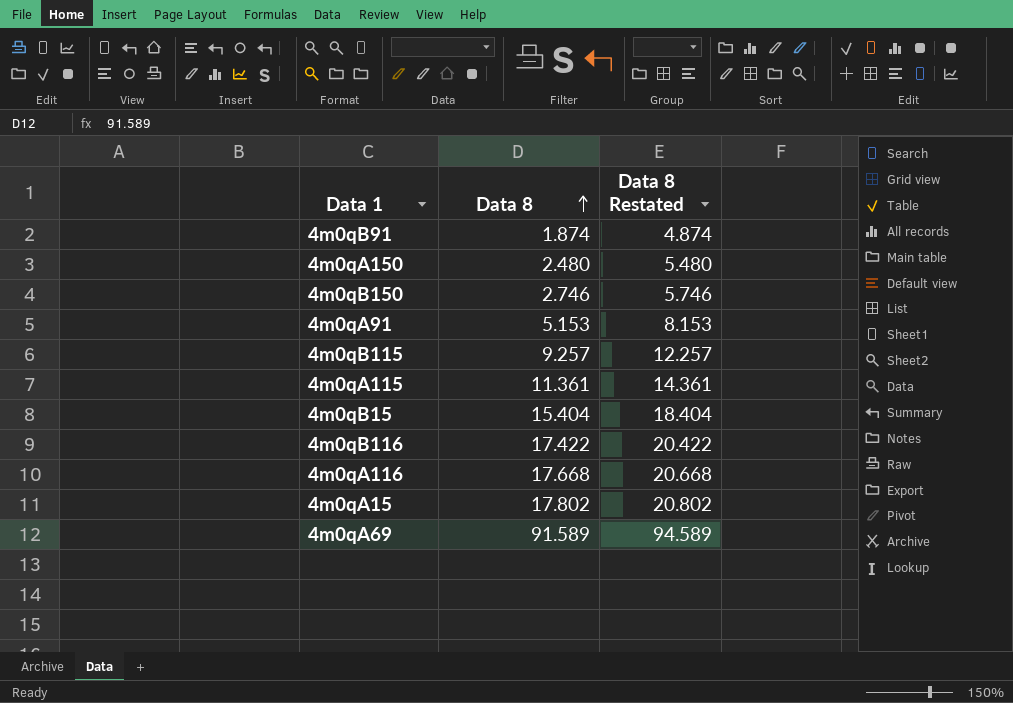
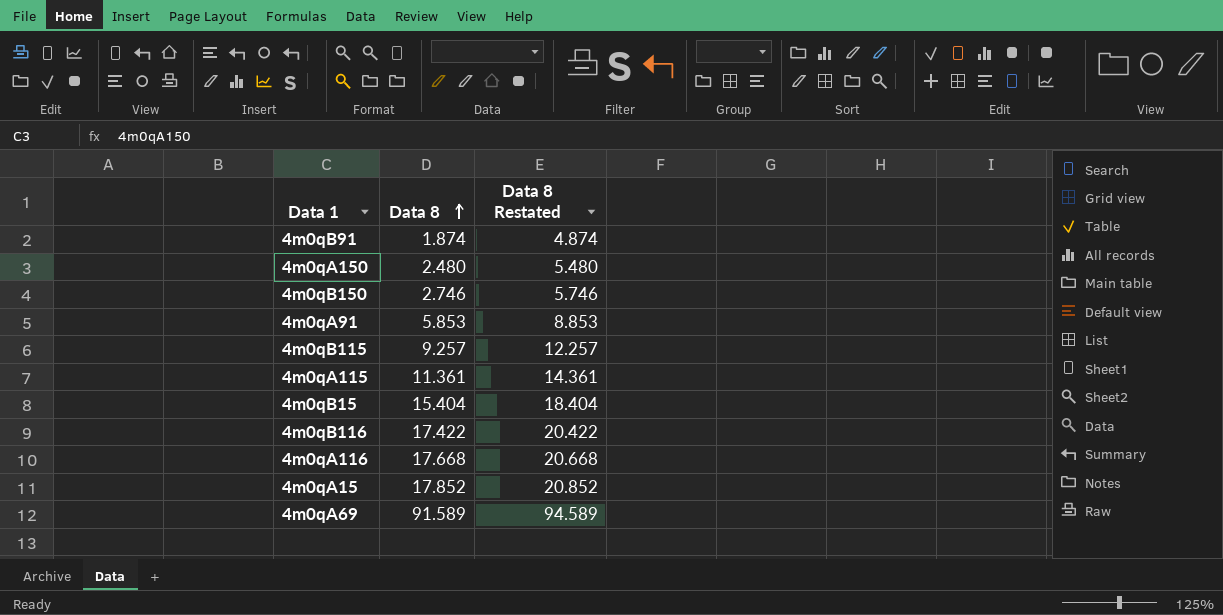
4m0qA91 | Data 8: 5.153 -> 5.853
4m0qA91 | Data 8 Restated: 8.153 -> 8.853
4m0qA15 | Data 8: 17.802 -> 17.852
4m0qA15 | Data 8 Restated: 20.802 -> 20.852

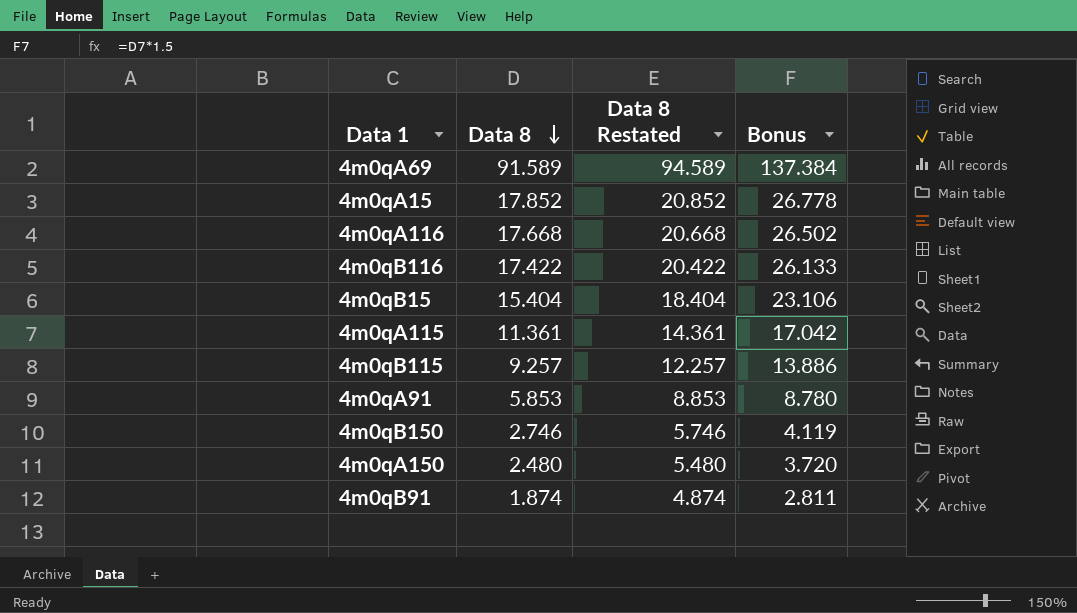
row order: Data 8 ascending -> Data 8 descending
column Bonus | formula: none -> [Data 8] * 1.5

